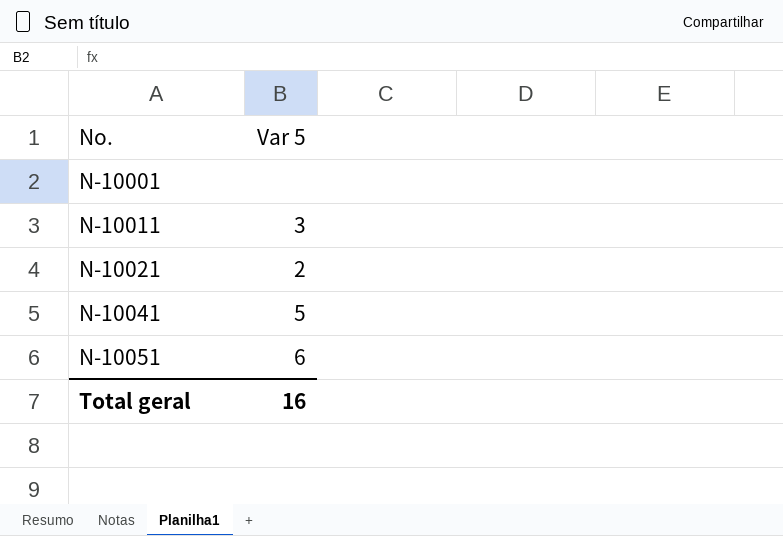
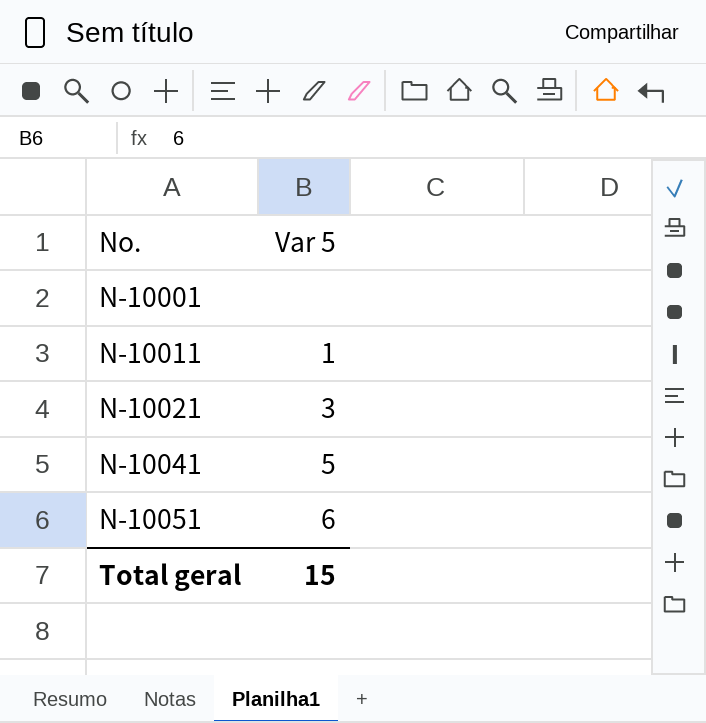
N-10011 | Var 5: 3 -> 1
N-10021 | Var 5: 2 -> 3
Total geral | Var 5: 16 -> 15

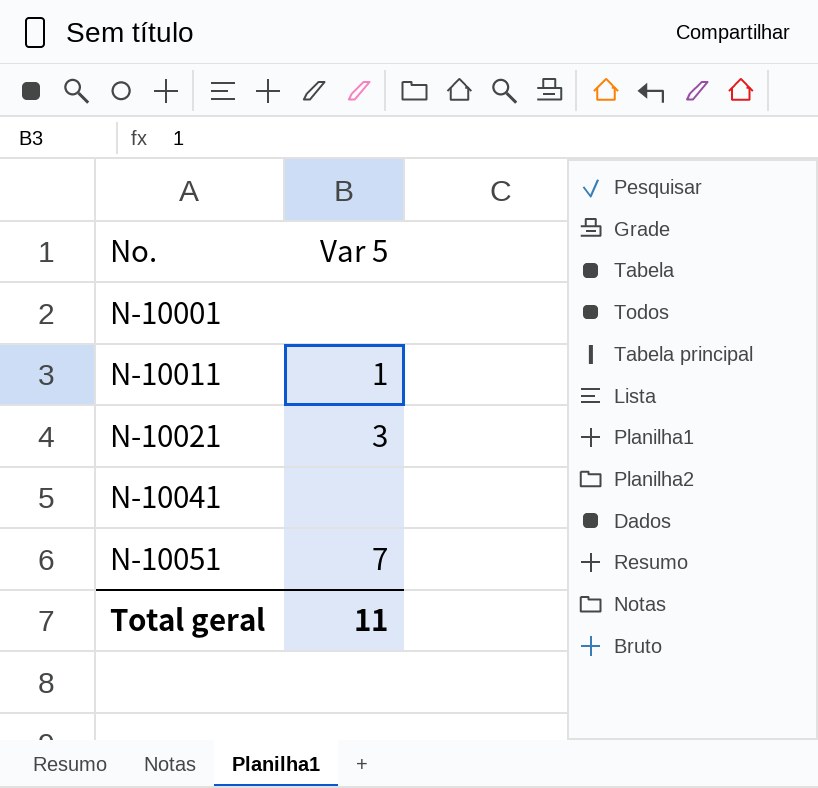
N-10041 | Var 5: 5 -> none
N-10051 | Var 5: 6 -> 7
Total geral | Var 5: 15 -> 11

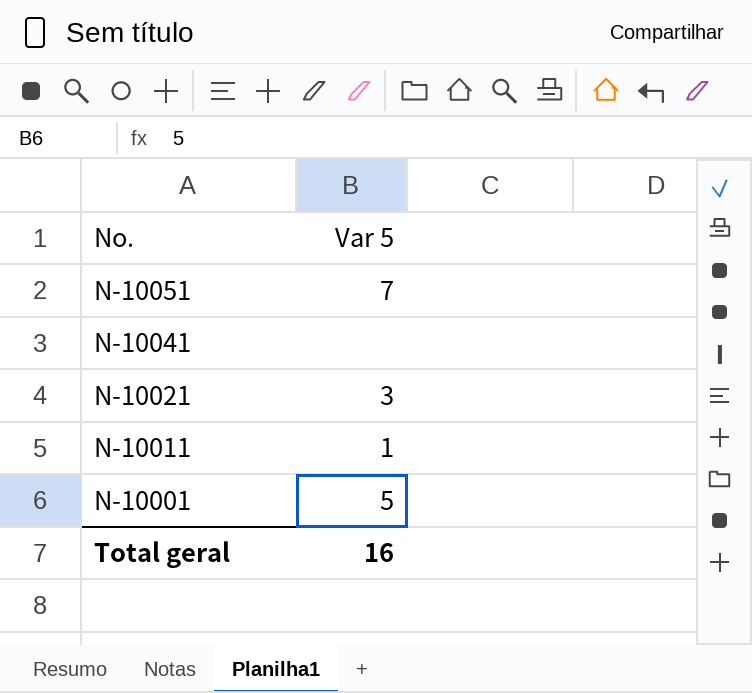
row order: No. ascending -> No. descending
N-10001 | Var 5: none -> 5
Total geral | Var 5: 11 -> 16

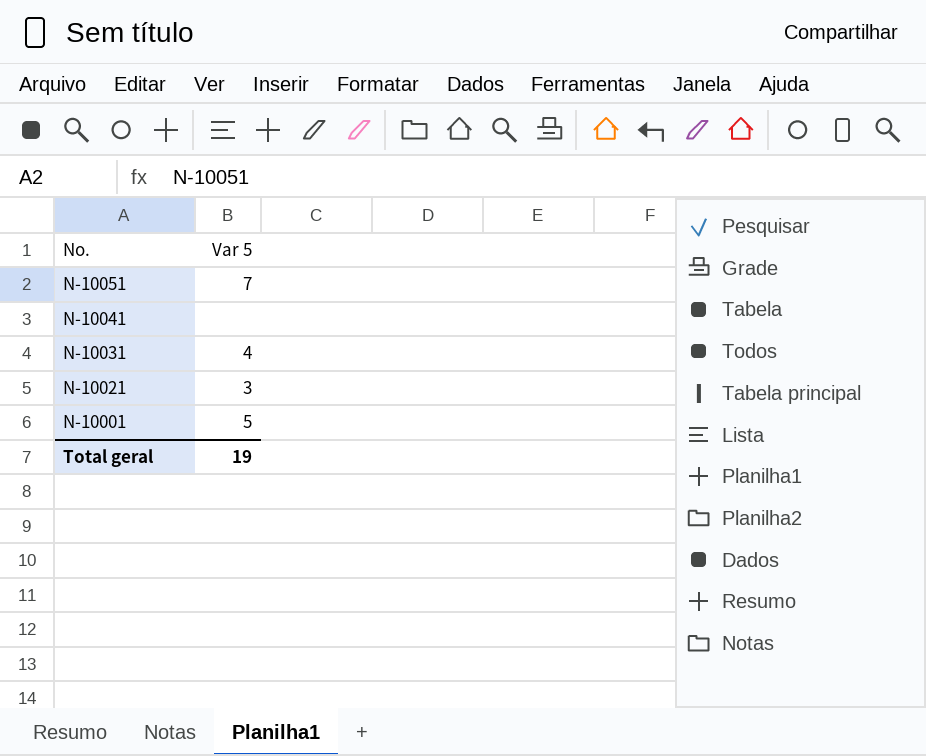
row N-10011: 1 -> none
row N-10031: none -> 4
Total geral | Var 5: 16 -> 19

